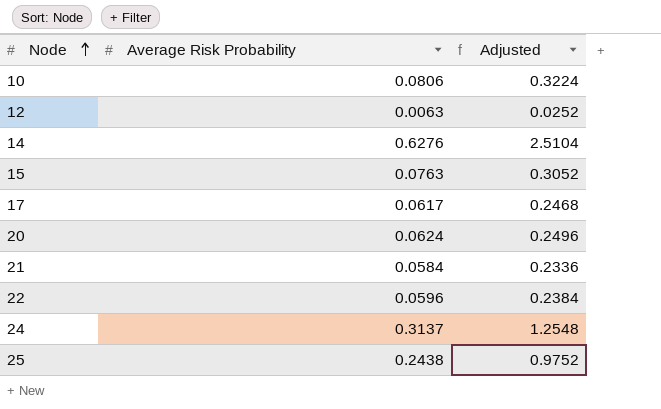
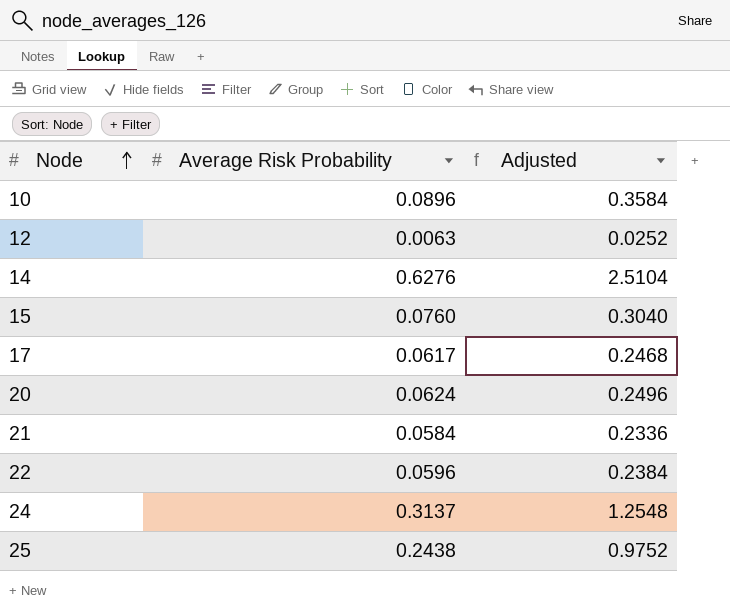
10 | Average Risk Probability: 0.0806 -> 0.0896
10 | Adjusted: 0.3224 -> 0.3584
15 | Average Risk Probability: 0.0763 -> 0.0760
15 | Adjusted: 0.3052 -> 0.3040

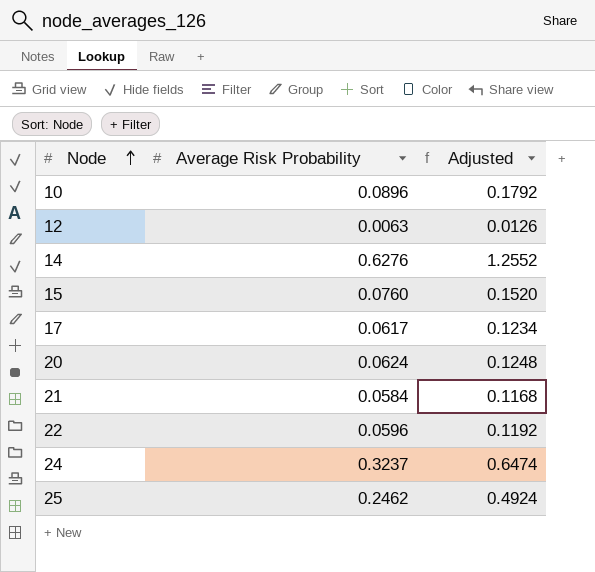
column Adjusted | formula: [Average Risk Probability] * 4 -> [Average Risk Probability] * 2
24 | Average Risk Probability: 0.3137 -> 0.3237
25 | Average Risk Probability: 0.2438 -> 0.2462

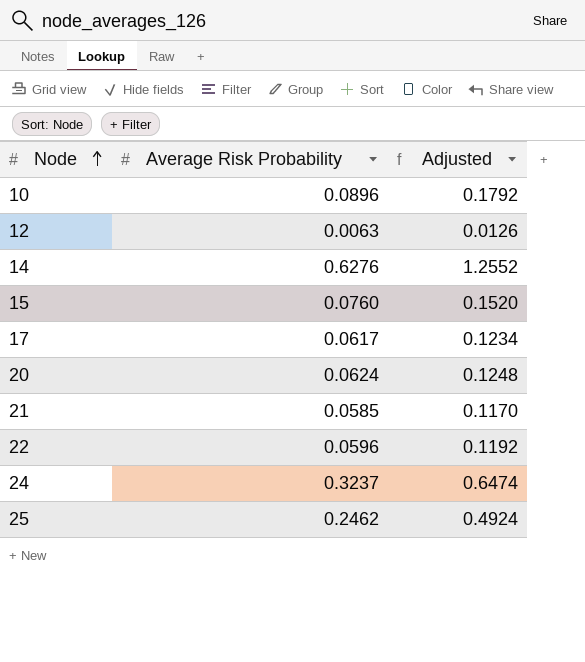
21 | Average Risk Probability: 0.0584 -> 0.0585
21 | Adjusted: 0.1168 -> 0.1170

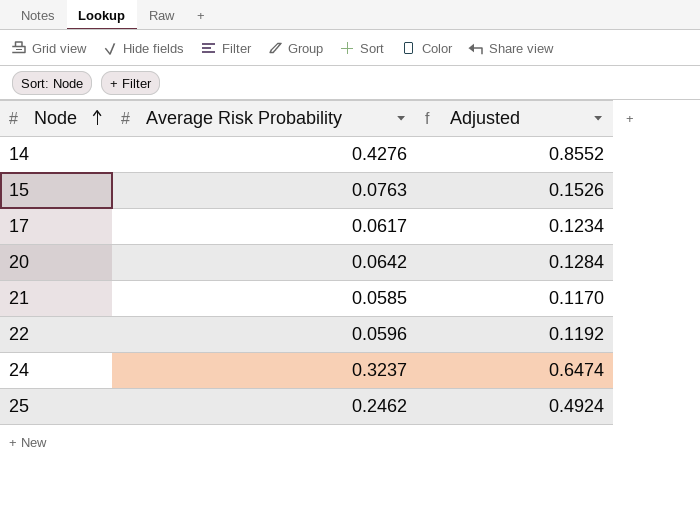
row 10: 0.0896 | 0.1792 -> none
row 12: 0.0063 | 0.0126 -> none
14 | Average Risk Probability: 0.6276 -> 0.4276
14 | Adjusted: 1.2552 -> 0.8552
15 | Average Risk Probability: 0.0760 -> 0.0763
15 | Adjusted: 0.1520 -> 0.1526
20 | Average Risk Probability: 0.0624 -> 0.0642
20 | Adjusted: 0.1248 -> 0.1284

